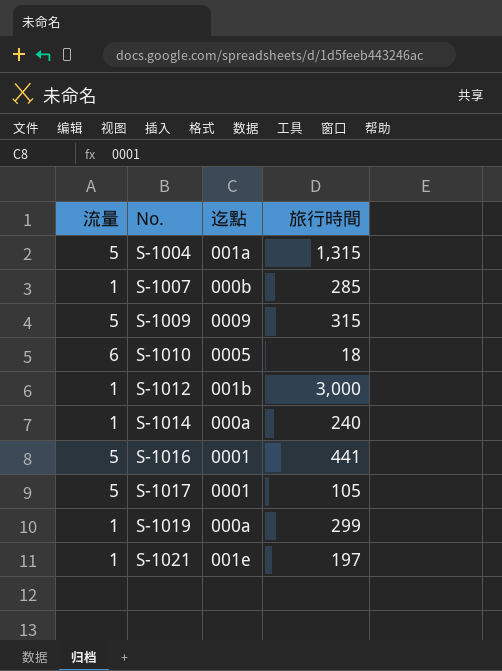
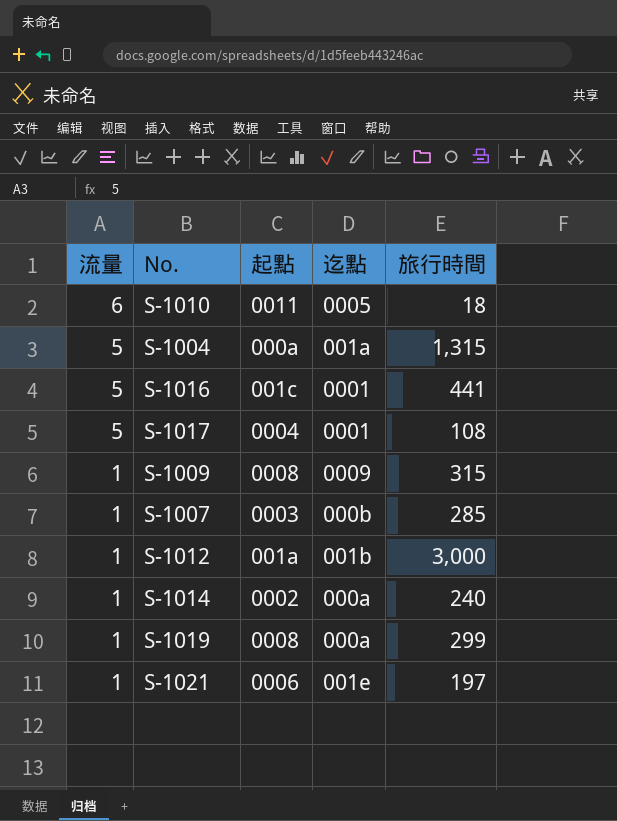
row order: No. ascending -> 流量 descending
column 起點 | position: none -> 3
S-1017 | 旅行時間: 105 -> 108
S-1009 | 流量: 5 -> 1

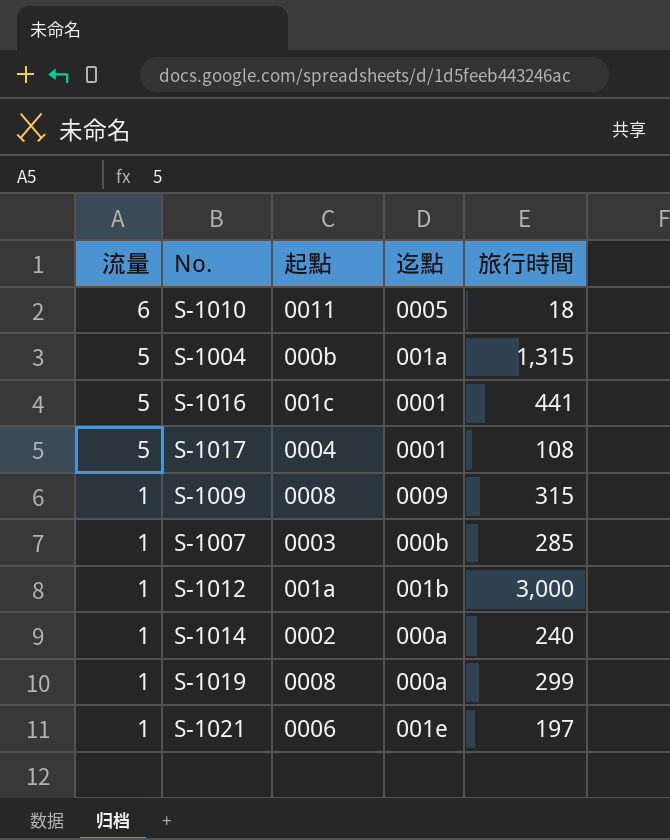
S-1004 | 起點: 000a -> 000b

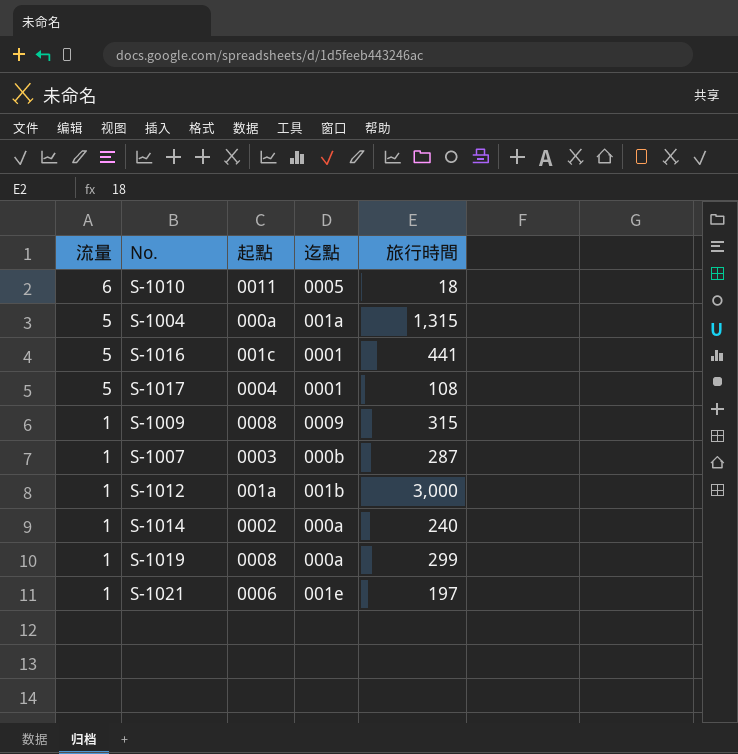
S-1004 | 起點: 000b -> 000a
S-1007 | 旅行時間: 285 -> 287

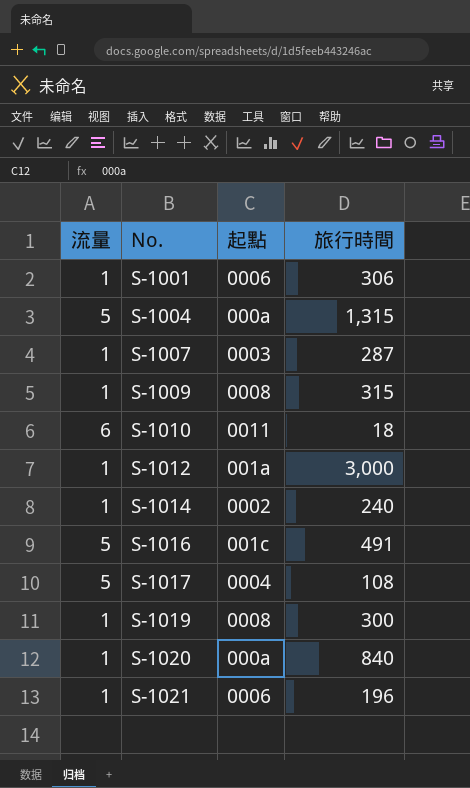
row order: 流量 descending -> No. ascending
column 迄點 | position: 4 -> none
row S-1001: none -> 1 | 0006 | 306
S-1016 | 旅行時間: 441 -> 491
S-1019 | 旅行時間: 299 -> 300
row S-1020: none -> 1 | 000a | 840
S-1021 | 旅行時間: 197 -> 196

